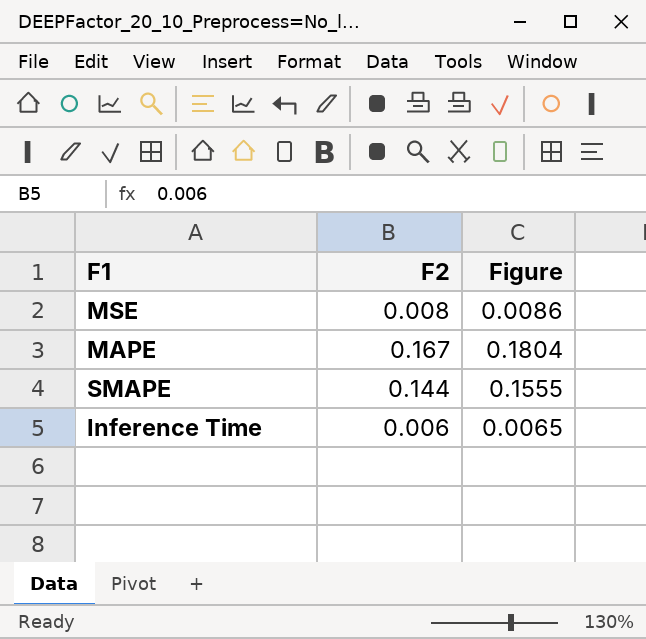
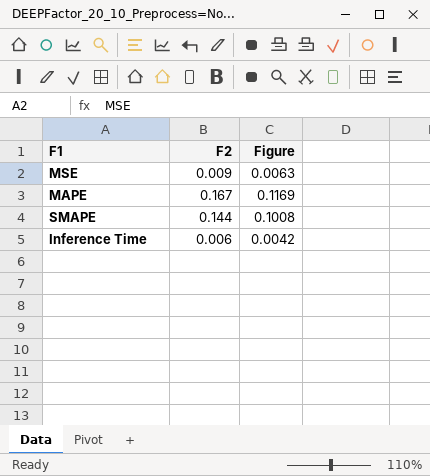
column Figure | formula: [F2] * 1.08 -> [F2] * 0.7
MSE | F2: 0.008 -> 0.009

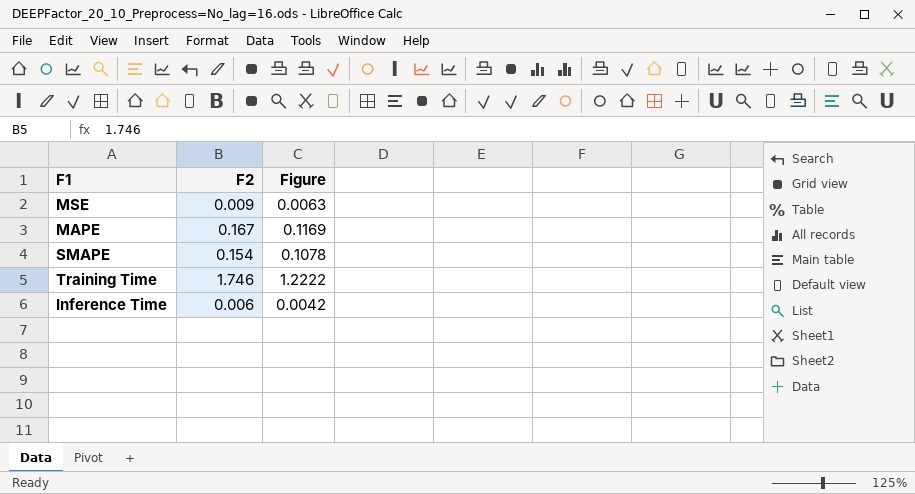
SMAPE | F2: 0.144 -> 0.154
SMAPE | Figure: 0.1008 -> 0.1078
row Training Time: none -> 1.746 | 1.2222

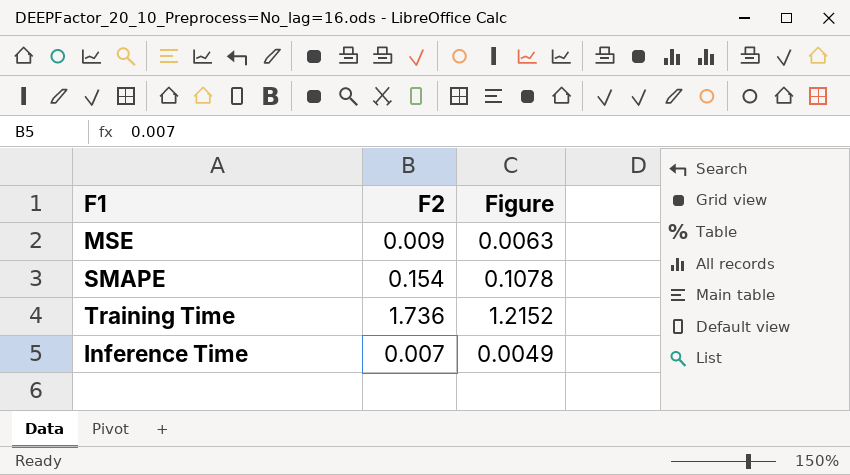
row MAPE: 0.167 | 0.1169 -> none
Training Time | F2: 1.746 -> 1.736
Training Time | Figure: 1.2222 -> 1.2152
Inference Time | F2: 0.006 -> 0.007
Inference Time | Figure: 0.0042 -> 0.0049

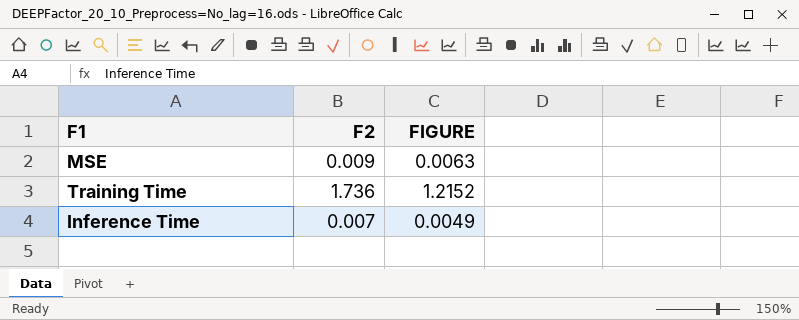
column name: Figure -> FIGURE
row SMAPE: 0.154 | 0.1078 -> none

